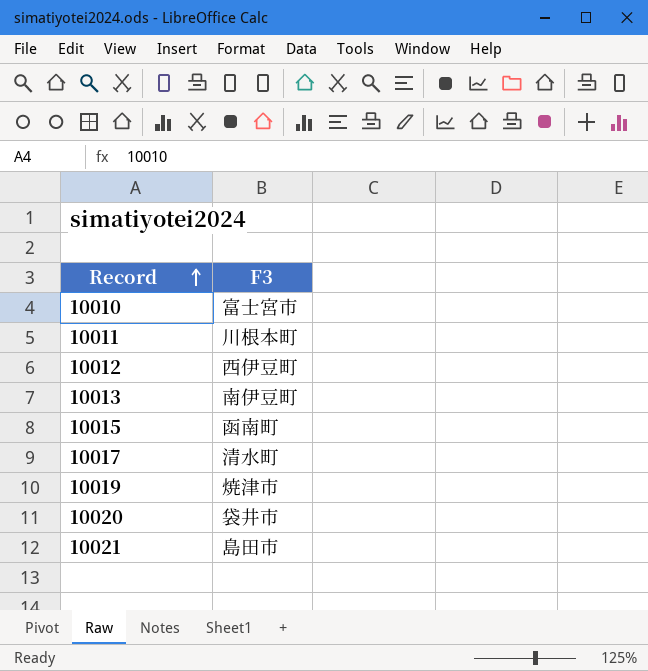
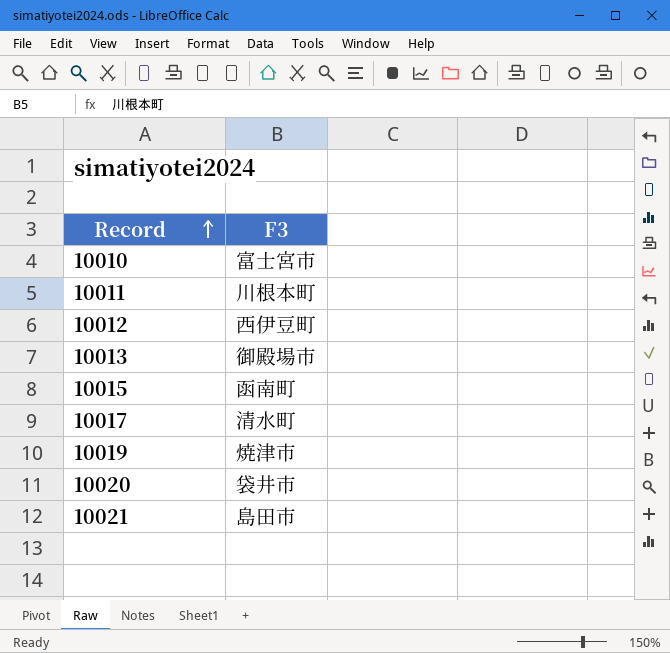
10013 | F3: 南伊豆町 -> 御殿場市

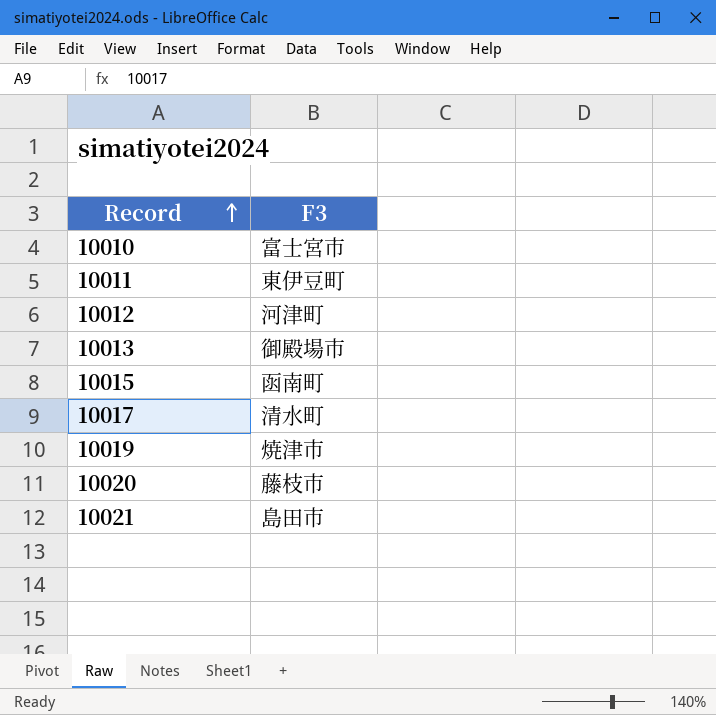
10011 | F3: 川根本町 -> 東伊豆町
10012 | F3: 西伊豆町 -> 河津町
10020 | F3: 袋井市 -> 藤枝市

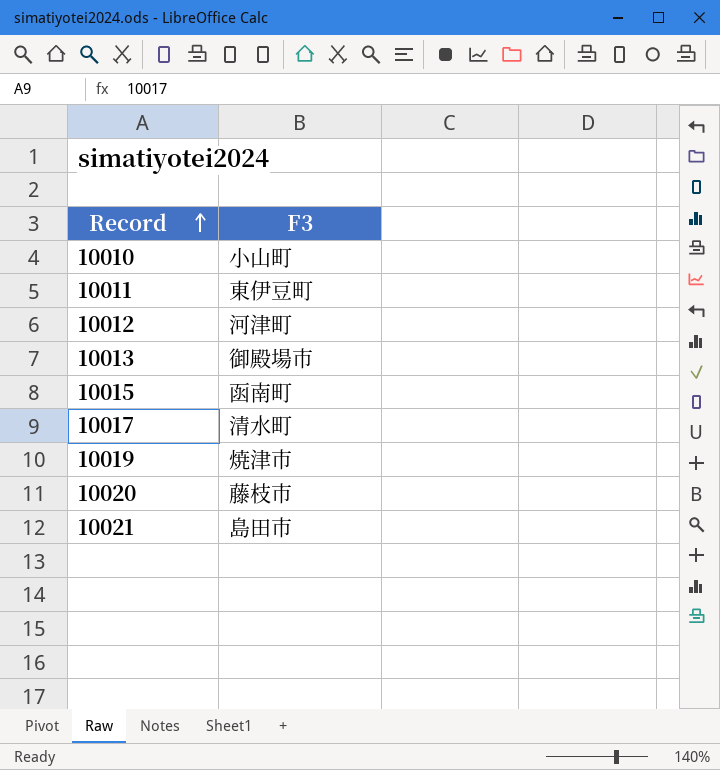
10010 | F3: 富士宮市 -> 小山町

